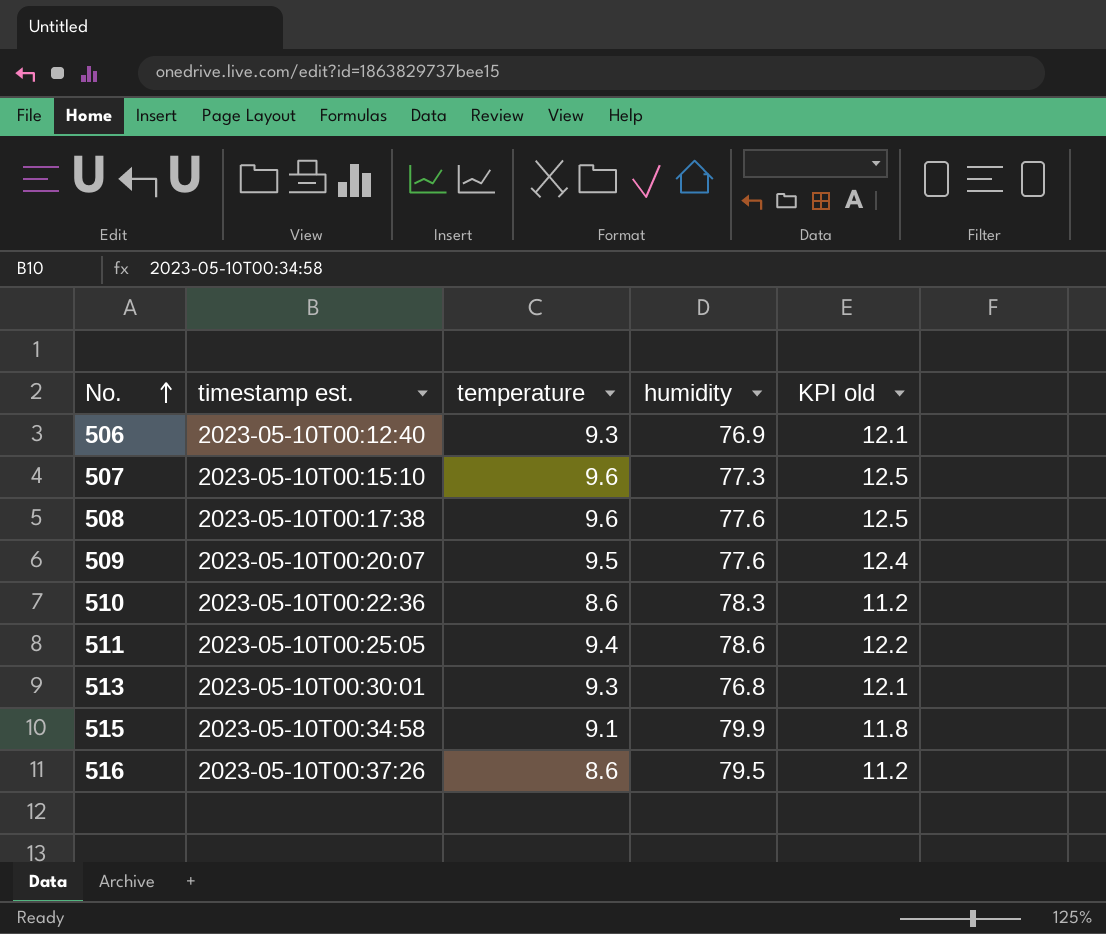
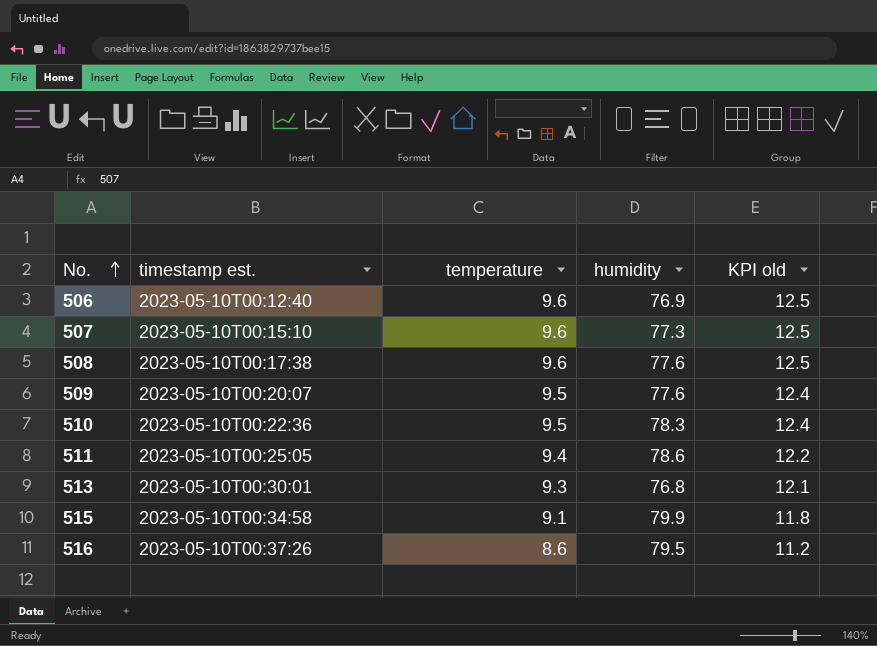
506 | temperature: 9.3 -> 9.6
506 | KPI old: 12.1 -> 12.5
510 | temperature: 8.6 -> 9.5
510 | KPI old: 11.2 -> 12.4

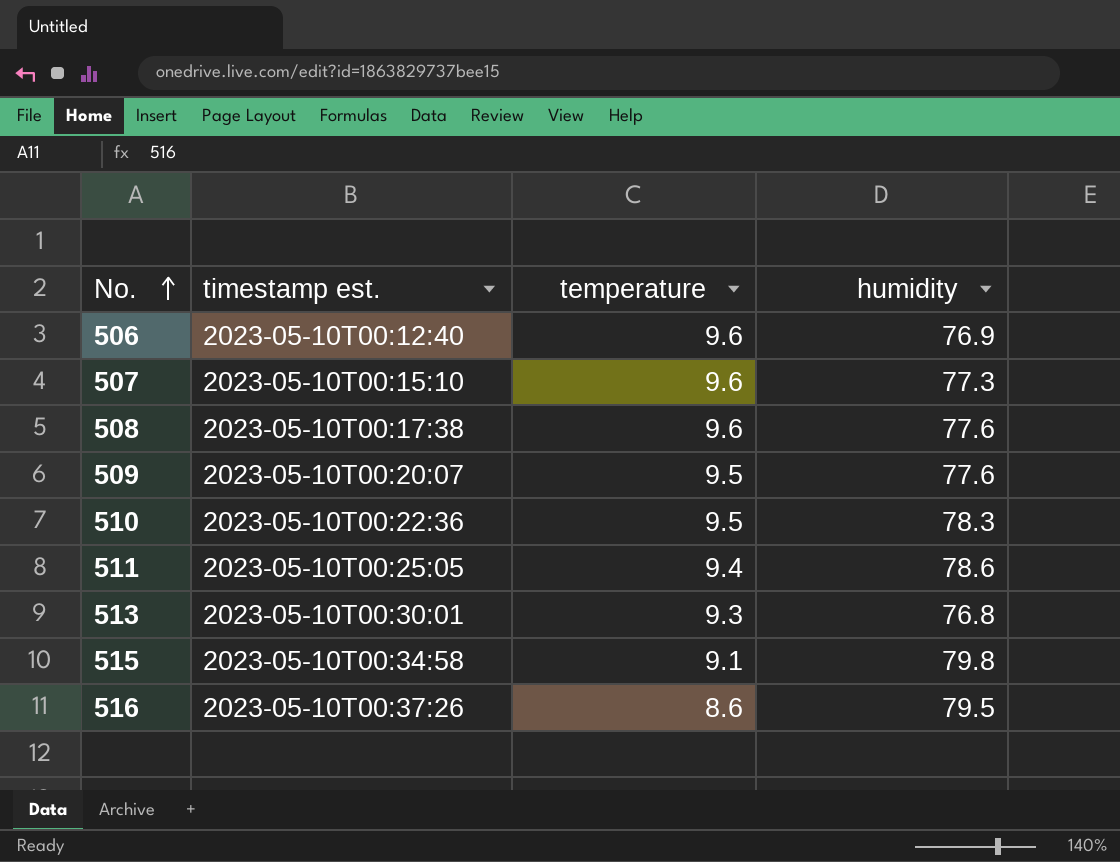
column KPI old | formula: [temperature] * 1.3 -> none
515 | humidity: 79.9 -> 79.8

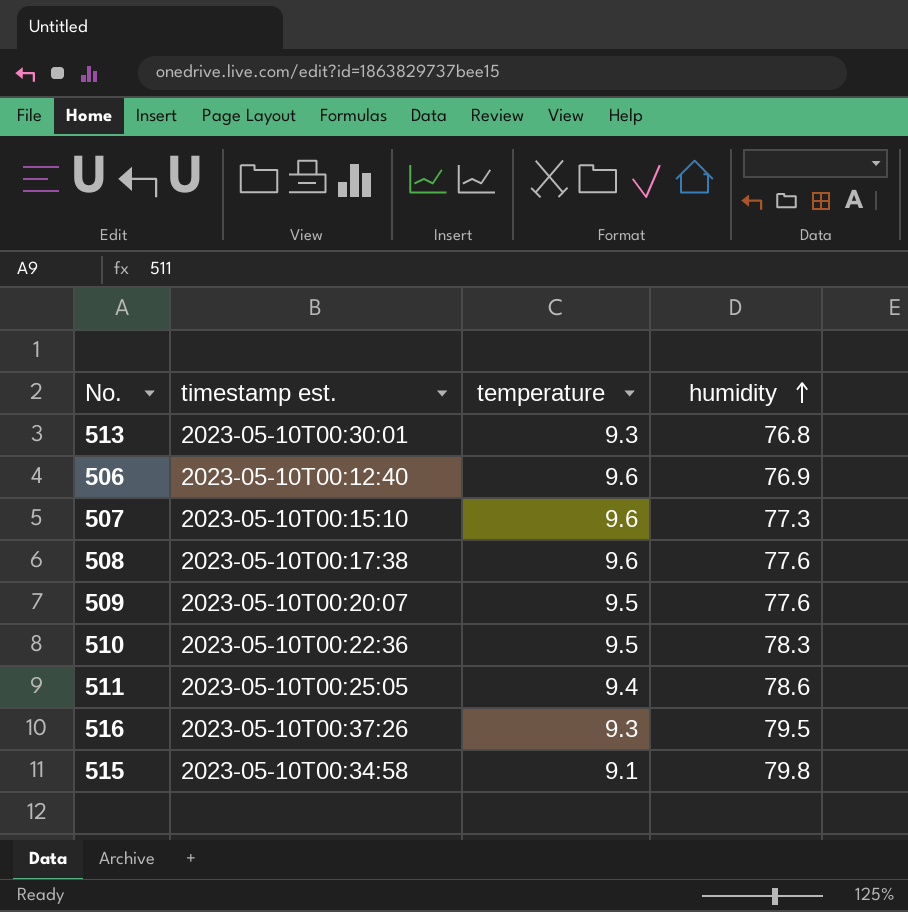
row order: No. ascending -> humidity ascending
516 | temperature: 8.6 -> 9.3

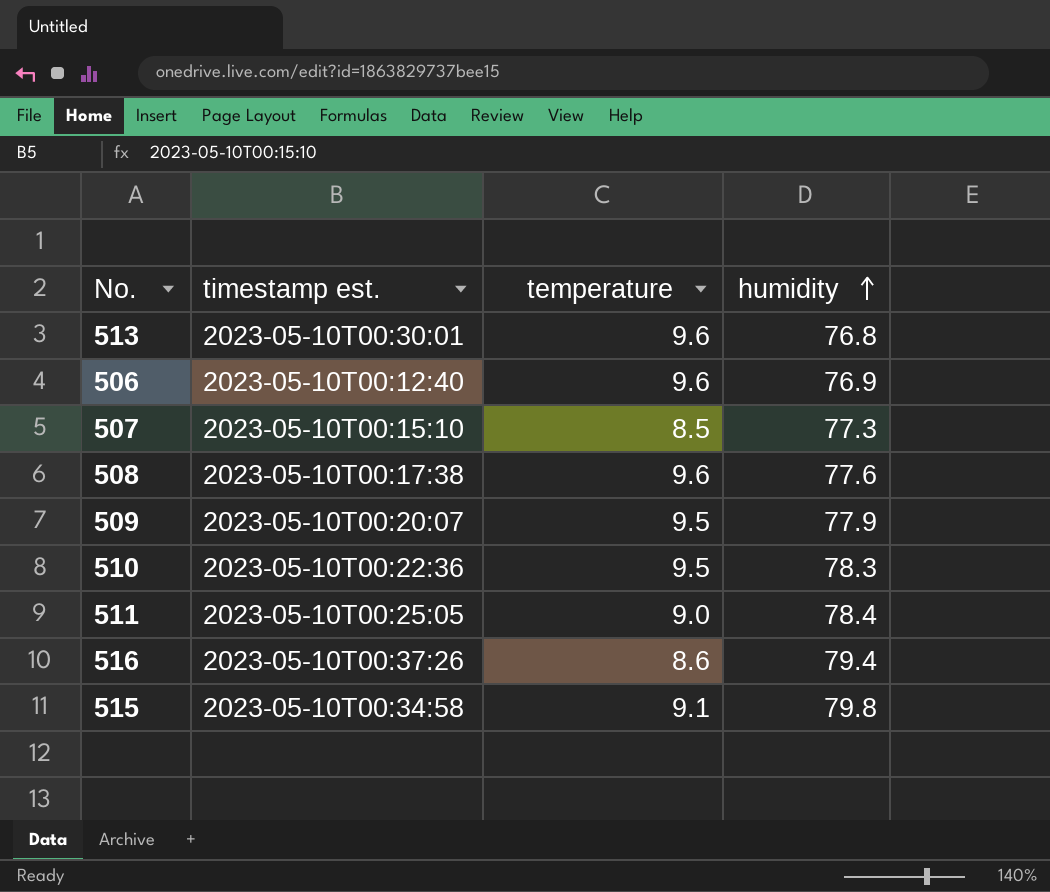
513 | temperature: 9.3 -> 9.6
507 | temperature: 9.6 -> 8.5
509 | humidity: 77.6 -> 77.9
511 | temperature: 9.4 -> 9.0
511 | humidity: 78.6 -> 78.4
516 | temperature: 9.3 -> 8.6
516 | humidity: 79.5 -> 79.4

